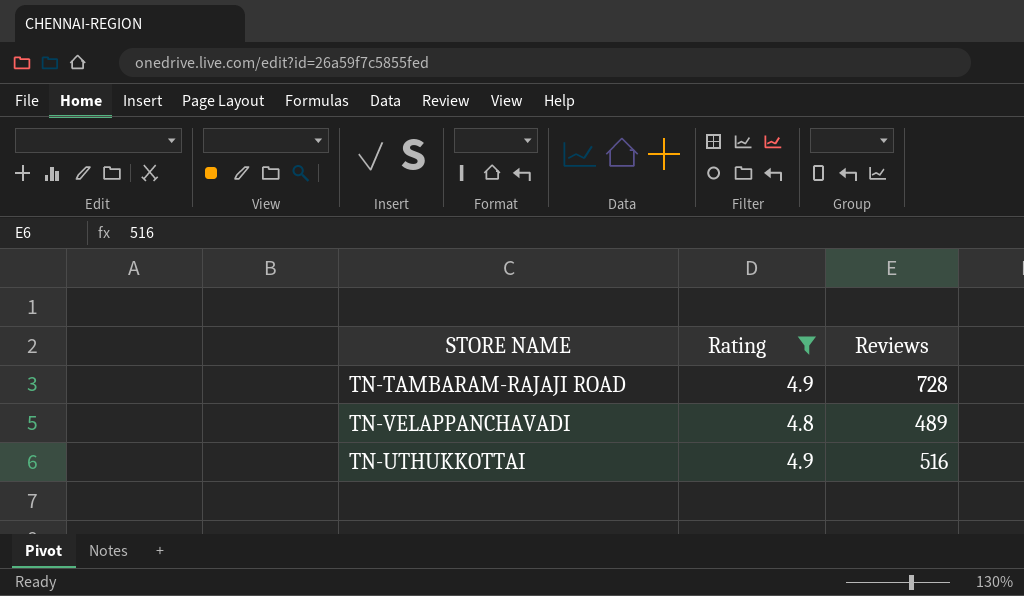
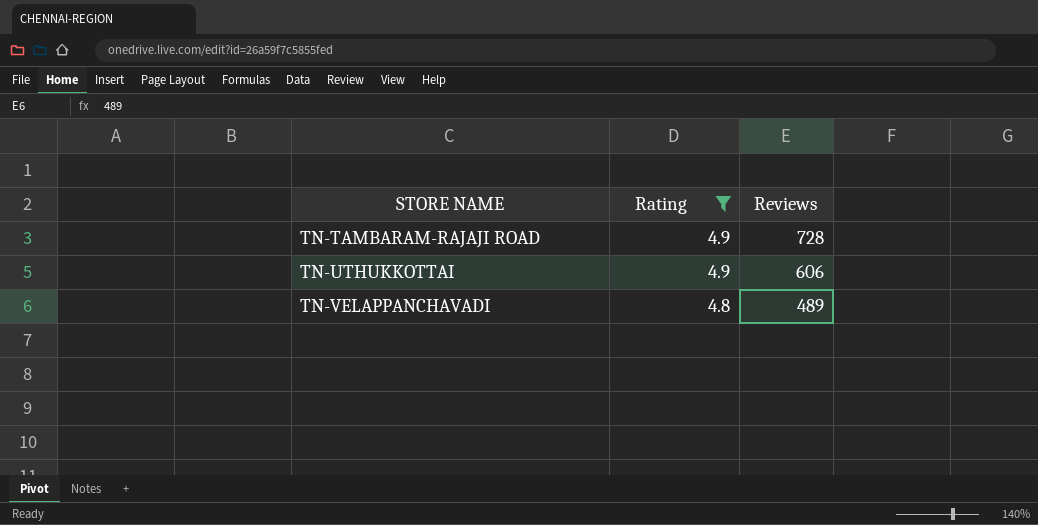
row order: none -> STORE NAME ascending
TN-UTHUKKOTTAI | Reviews: 516 -> 606

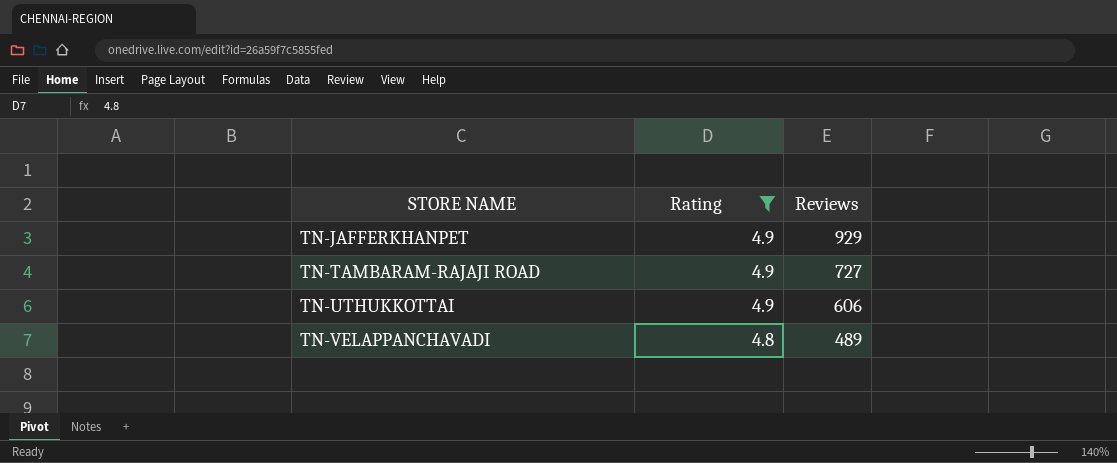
row TN-JAFFERKHANPET: none -> 4.9 | 929
TN-TAMBARAM-RAJAJI ROAD | Reviews: 728 -> 727

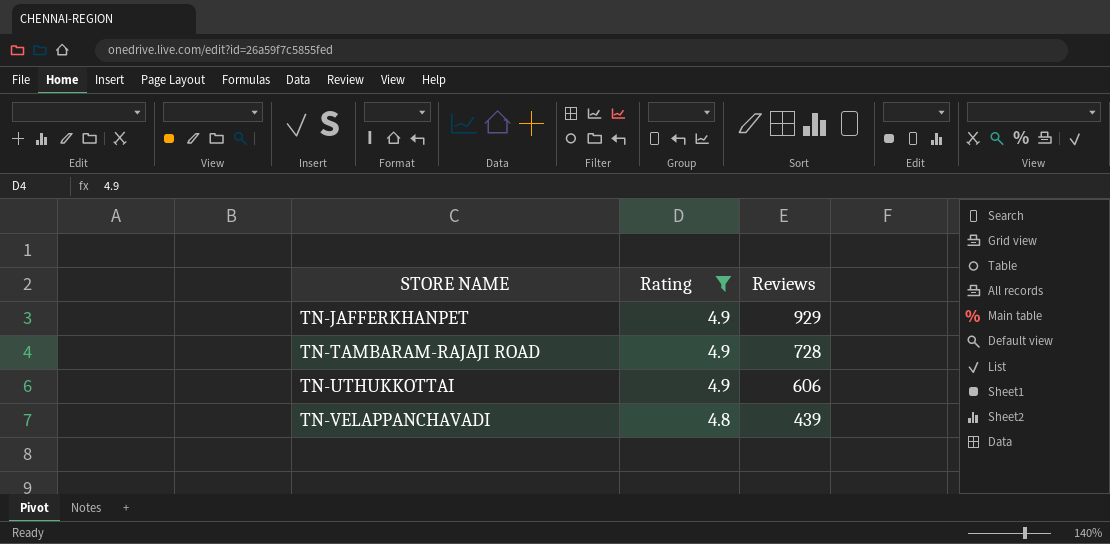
TN-TAMBARAM-RAJAJI ROAD | Reviews: 727 -> 728
TN-VELAPPANCHAVADI | Reviews: 489 -> 439

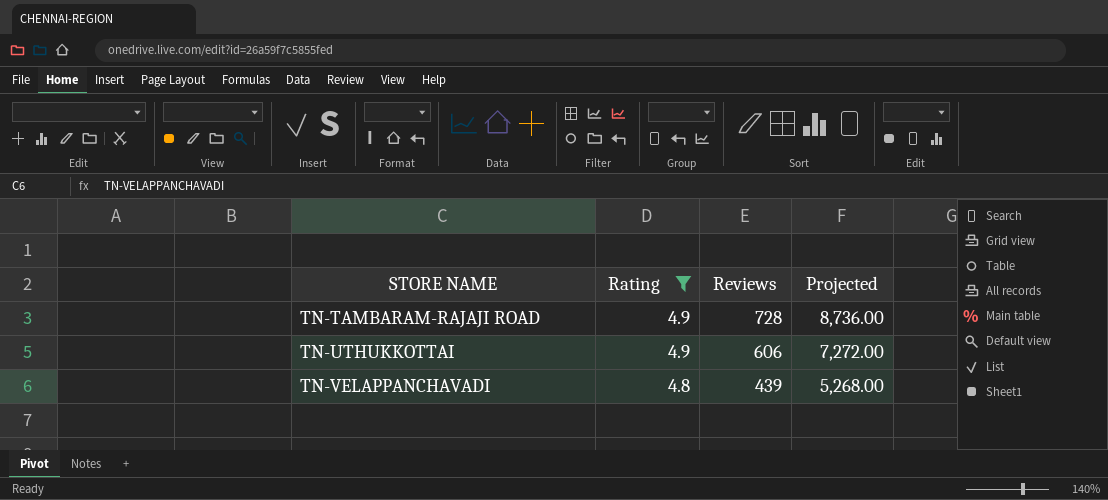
column Projected | formula: none -> [Reviews] * 12
row TN-JAFFERKHANPET: 4.9 | 929 -> none

